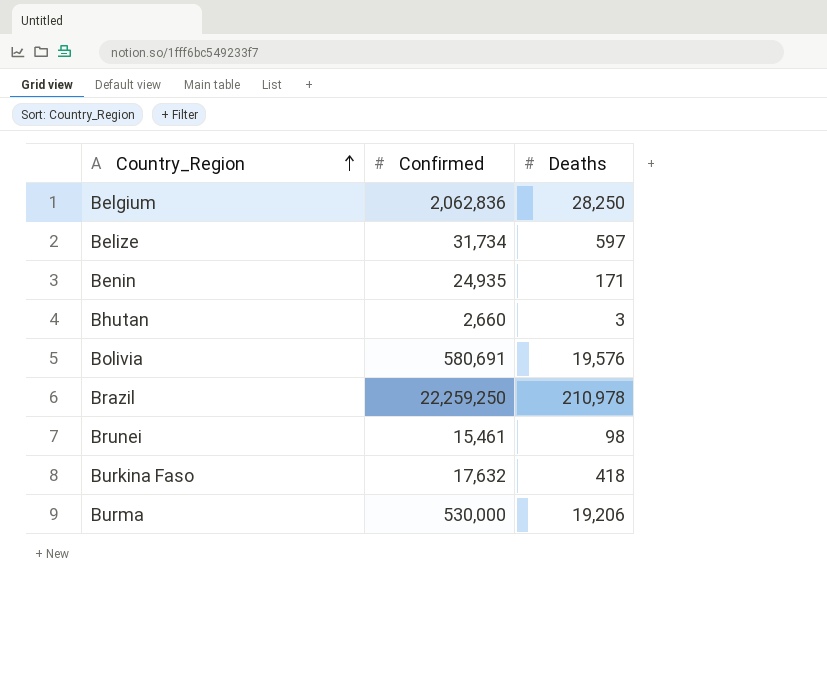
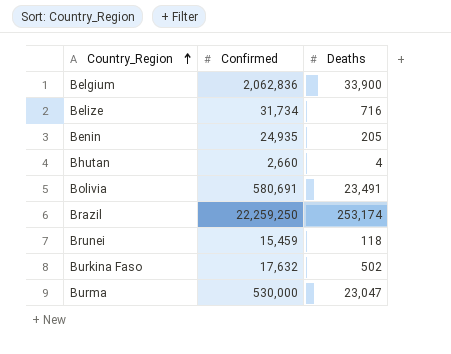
Belgium | Deaths: 28,250 -> 33,900
Belize | Deaths: 597 -> 716
Benin | Deaths: 171 -> 205
Bhutan | Deaths: 3 -> 4
Bolivia | Deaths: 19,576 -> 23,491
Brazil | Deaths: 210,978 -> 253,174
Brunei | Confirmed: 15,461 -> 15,459
Brunei | Deaths: 98 -> 118
Burkina Faso | Deaths: 418 -> 502
Burma | Deaths: 19,206 -> 23,047

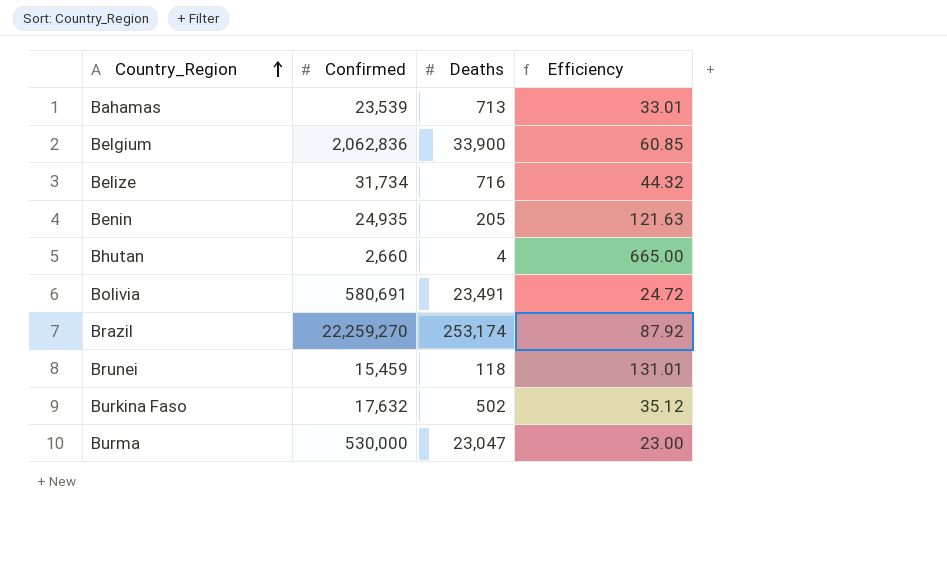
column Efficiency | formula: none -> [Confirmed] / [Deaths]
row Bahamas: none -> 23,539 | 713 | 33.01
Brazil | Confirmed: 22,259,250 -> 22,259,270

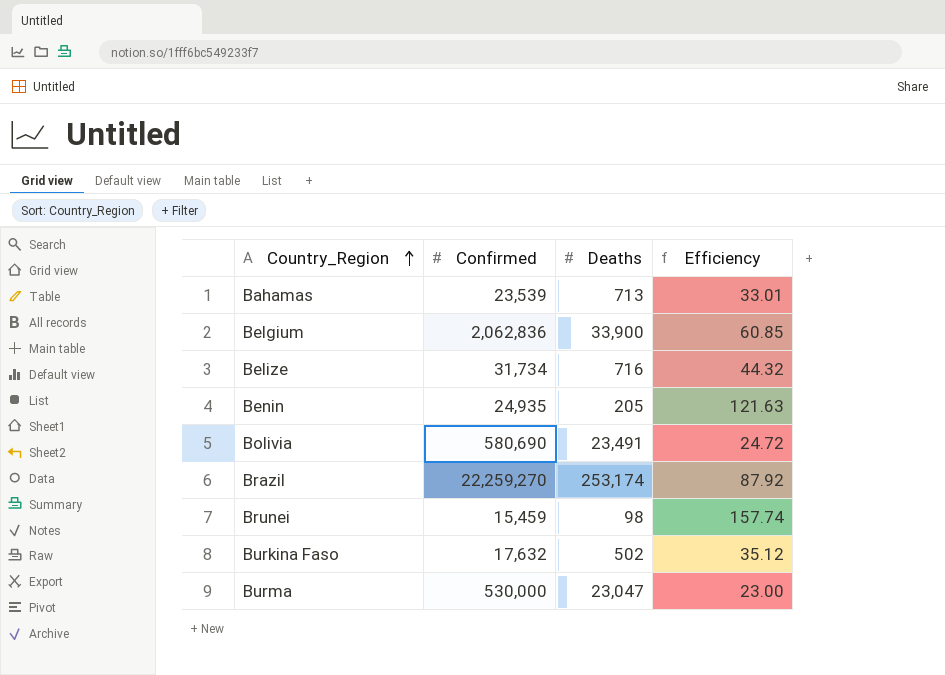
row Bhutan: 2,660 | 4 | 665.00 -> none
Bolivia | Confirmed: 580,691 -> 580,690
Brunei | Deaths: 118 -> 98
Brunei | Efficiency: 131.01 -> 157.74

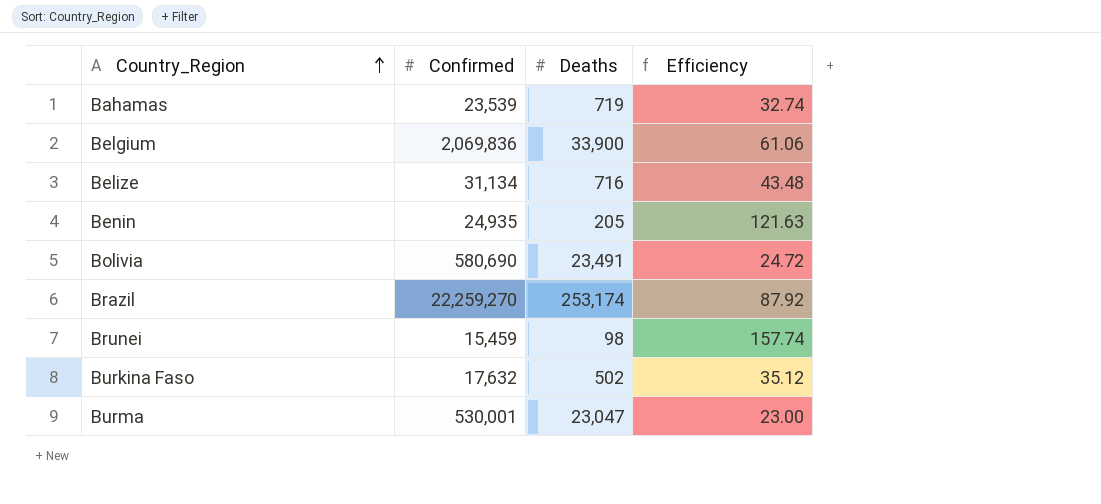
Bahamas | Deaths: 713 -> 719
Bahamas | Efficiency: 33.01 -> 32.74
Belgium | Confirmed: 2,062,836 -> 2,069,836
Belgium | Efficiency: 60.85 -> 61.06
Belize | Confirmed: 31,734 -> 31,134
Belize | Efficiency: 44.32 -> 43.48
Burma | Confirmed: 530,000 -> 530,001

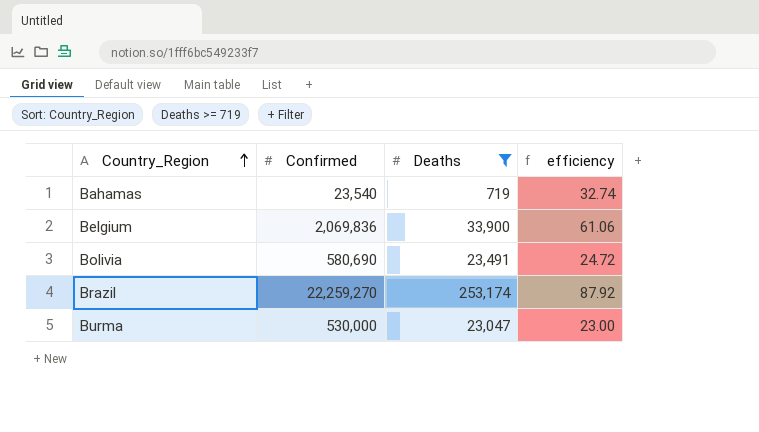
filter: none -> Deaths >= 719
column name: Efficiency -> efficiency
Bahamas | Confirmed: 23,539 -> 23,540
Burma | Confirmed: 530,001 -> 530,000

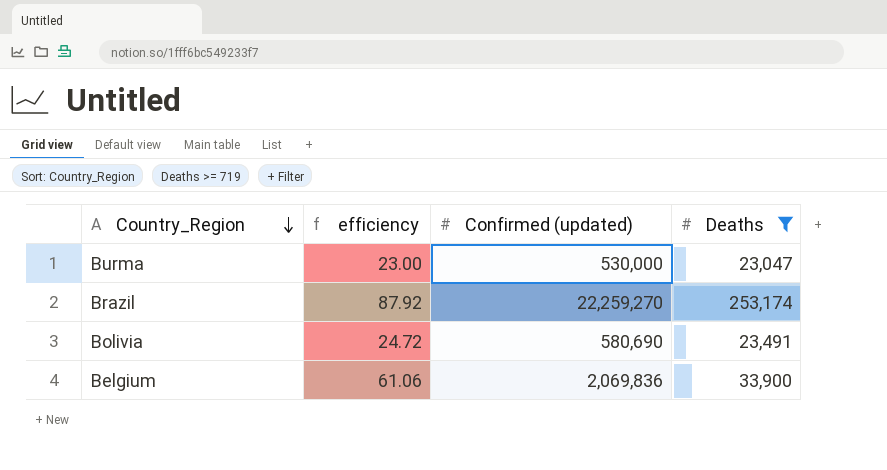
row order: Country_Region ascending -> Country_Region descending
column efficiency | position: 4 -> 2
column name: Confirmed -> Confirmed (updated)
row Bahamas: 23,540 | 719 | 32.74 -> none

